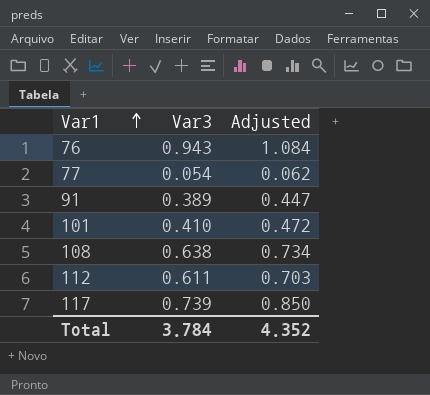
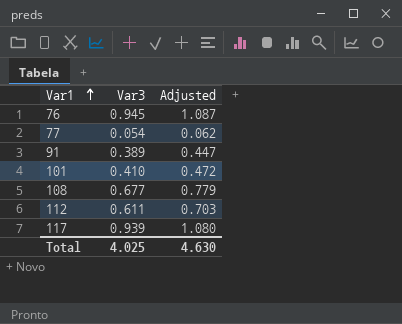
76 | Var3: 0.943 -> 0.945
76 | Adjusted: 1.084 -> 1.087
108 | Var3: 0.638 -> 0.677
108 | Adjusted: 0.734 -> 0.779
117 | Var3: 0.739 -> 0.939
117 | Adjusted: 0.850 -> 1.080
Total | Var3: 3.784 -> 4.025
Total | Adjusted: 4.352 -> 4.630

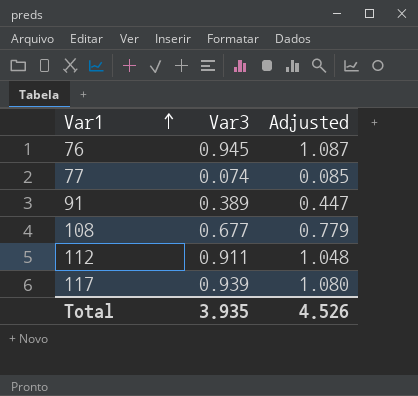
row 101: 0.410 | 0.472 -> none
77 | Var3: 0.054 -> 0.074
77 | Adjusted: 0.062 -> 0.085
112 | Var3: 0.611 -> 0.911
112 | Adjusted: 0.703 -> 1.048
Total | Var3: 4.025 -> 3.935
Total | Adjusted: 4.630 -> 4.526

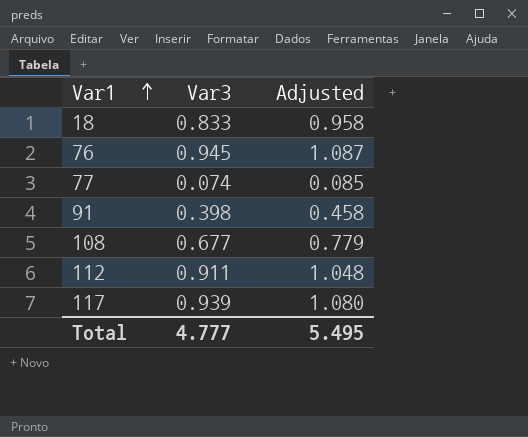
row 18: none -> 0.833 | 0.958
91 | Var3: 0.389 -> 0.398
91 | Adjusted: 0.447 -> 0.458
Total | Var3: 3.935 -> 4.777
Total | Adjusted: 4.526 -> 5.495

